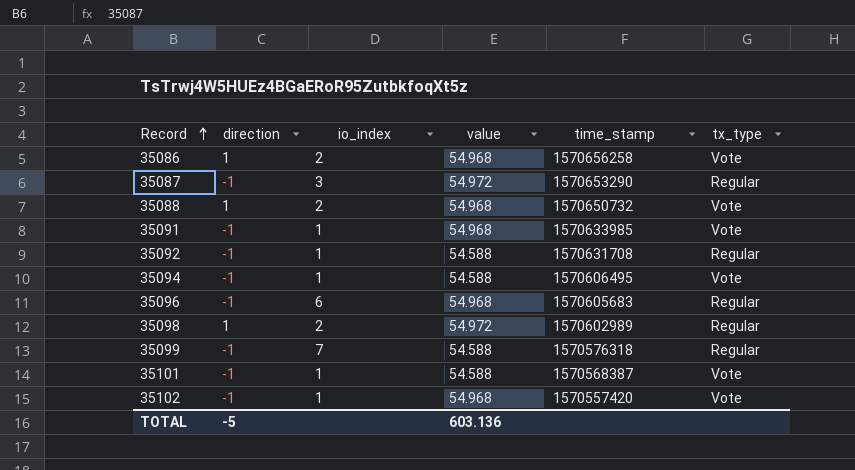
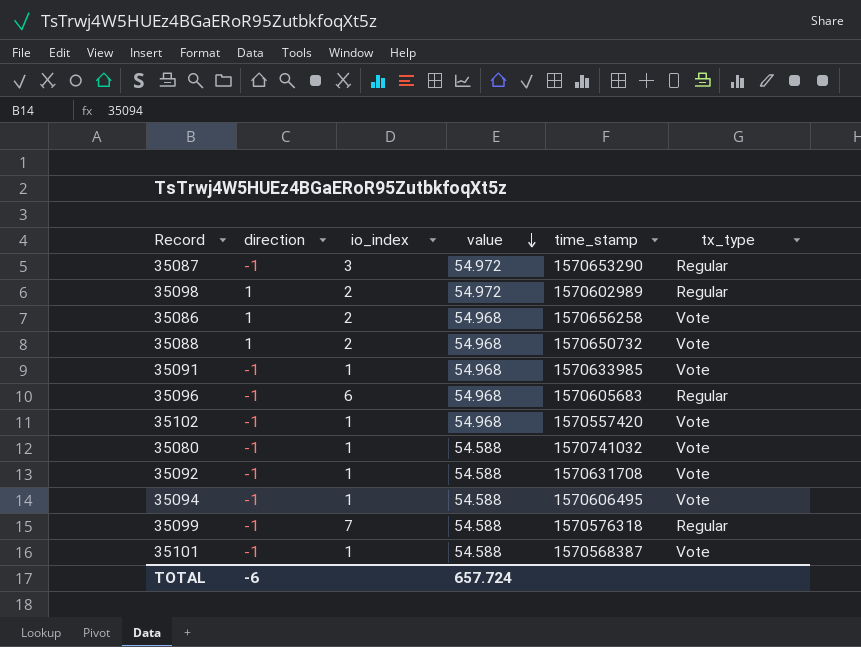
row order: Record ascending -> value descending
row 35080: none -> -1 | 1 | 54.588 | 1570741032 | Vote
35092 | tx_type: Regular -> Vote
TOTAL | direction: -5 -> -6
TOTAL | value: 603.136 -> 657.724

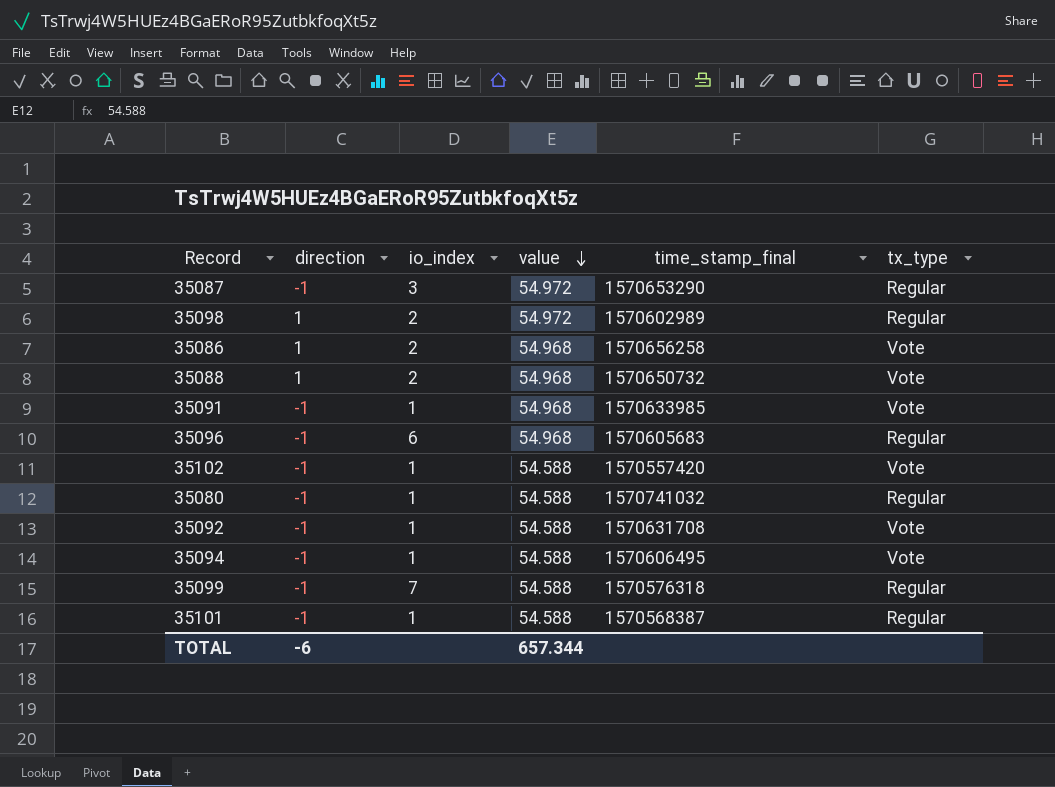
column name: time_stamp -> time_stamp_final
35102 | value: 54.968 -> 54.588
35080 | tx_type: Vote -> Regular
35101 | tx_type: Vote -> Regular
TOTAL | value: 657.724 -> 657.344

